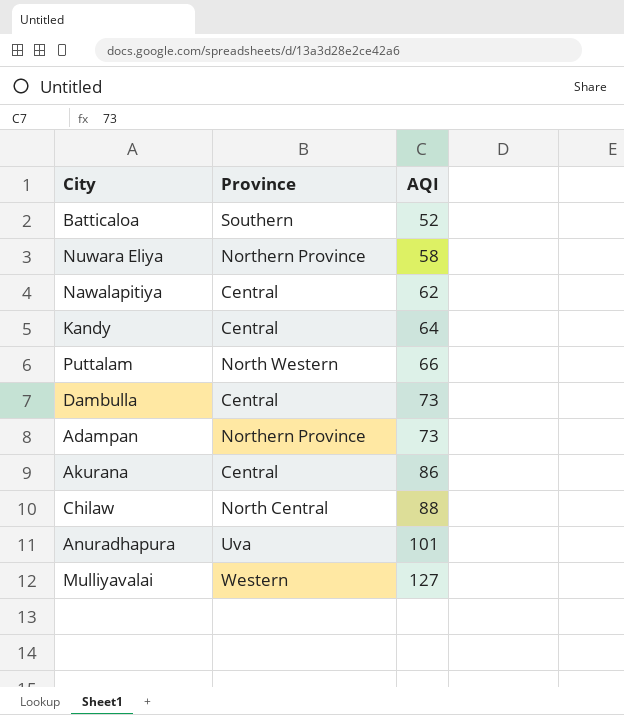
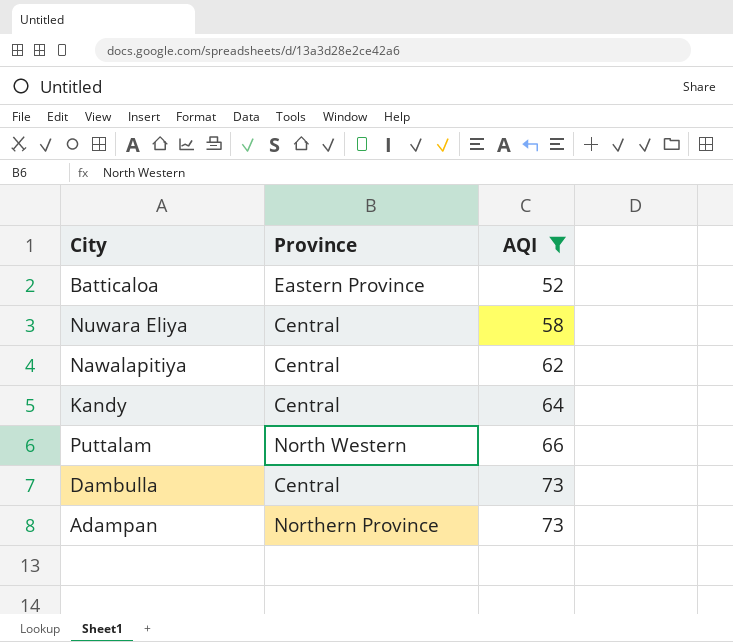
filter: none -> AQI <= 73
Batticaloa | Province: Southern -> Eastern Province
Nuwara Eliya | Province: Northern Province -> Central

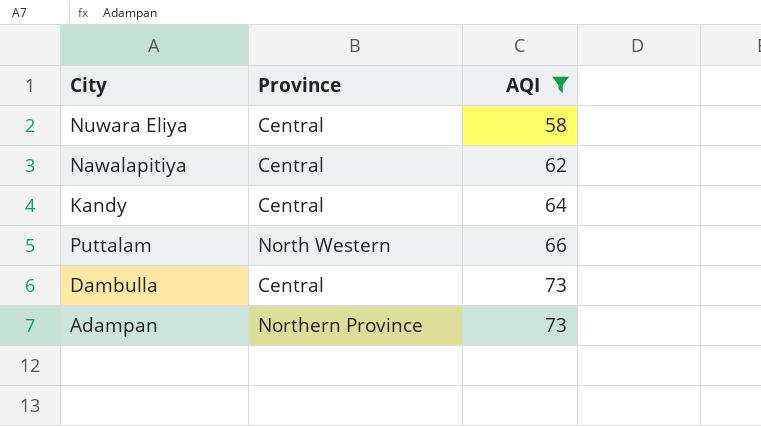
row Batticaloa: Eastern Province | 52 -> none

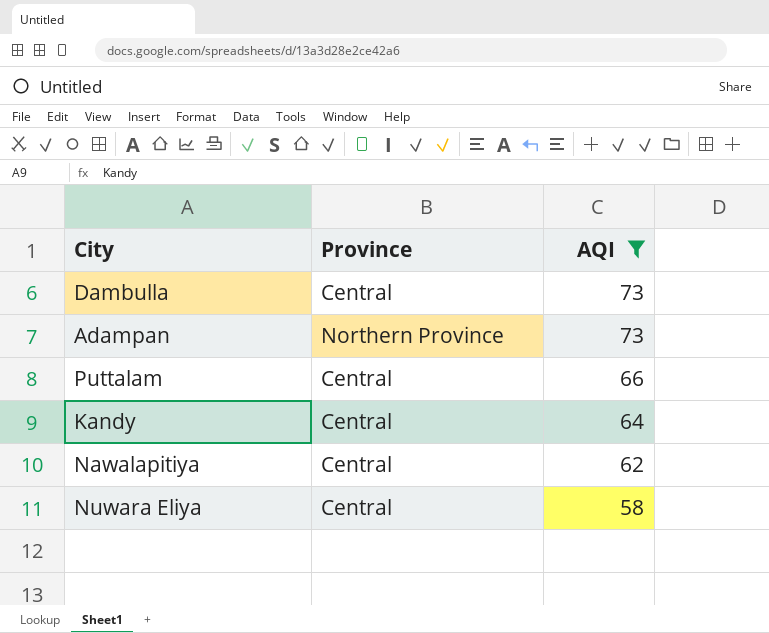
row order: AQI ascending -> AQI descending
Puttalam | Province: North Western -> Central

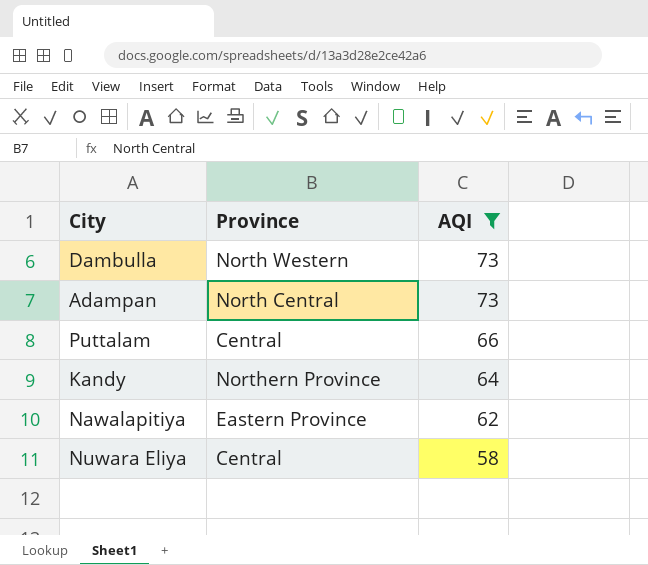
Dambulla | Province: Central -> North Western
Adampan | Province: Northern Province -> North Central
Kandy | Province: Central -> Northern Province
Nawalapitiya | Province: Central -> Eastern Province

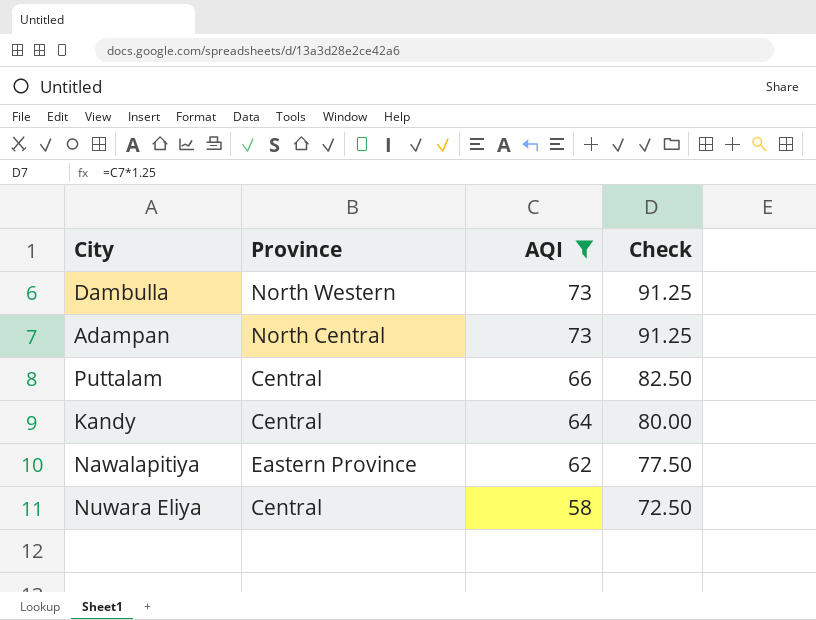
column Check | formula: none -> [AQI] * 1.25
Kandy | Province: Northern Province -> Central

